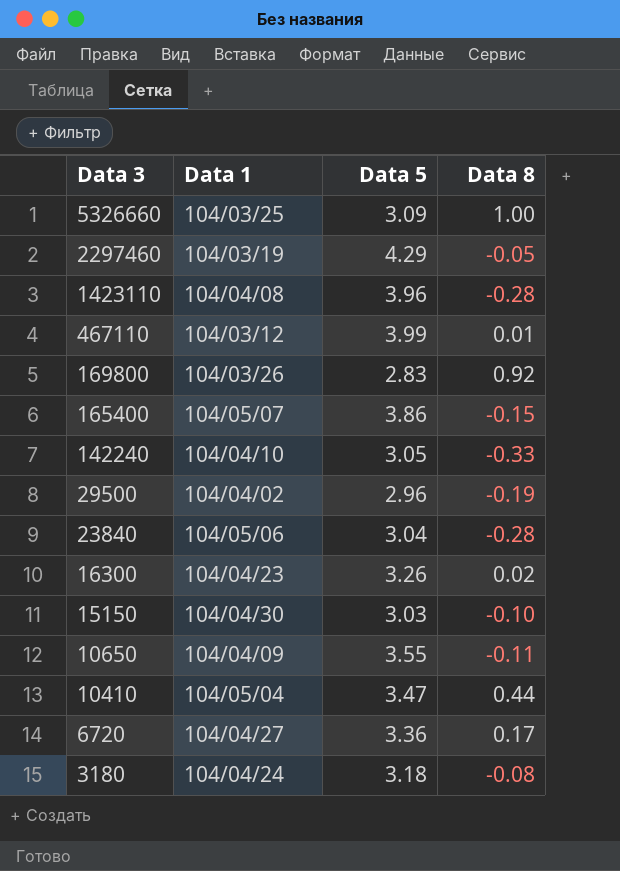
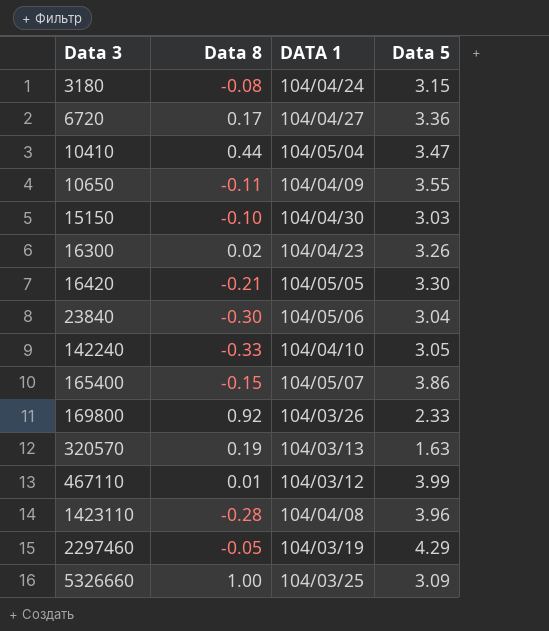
row order: Data 3 descending -> Data 3 ascending
column Data 8 | position: 4 -> 2
column name: Data 1 -> DATA 1
row 29500: 104/04/02 | 2.96 | -0.19 -> none
3180 | Data 5: 3.18 -> 3.15
row 16420: none -> -0.21 | 104/05/05 | 3.30
23840 | Data 8: -0.28 -> -0.30
169800 | Data 5: 2.83 -> 2.33
row 320570: none -> 0.19 | 104/03/13 | 1.63

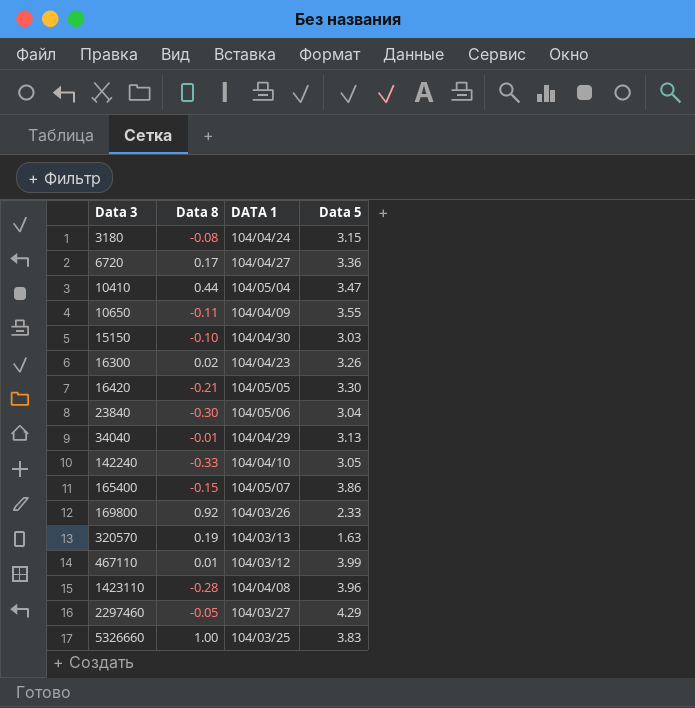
row 34040: none -> -0.01 | 104/04/29 | 3.13
2297460 | DATA 1: 104/03/19 -> 104/03/27
5326660 | Data 5: 3.09 -> 3.83

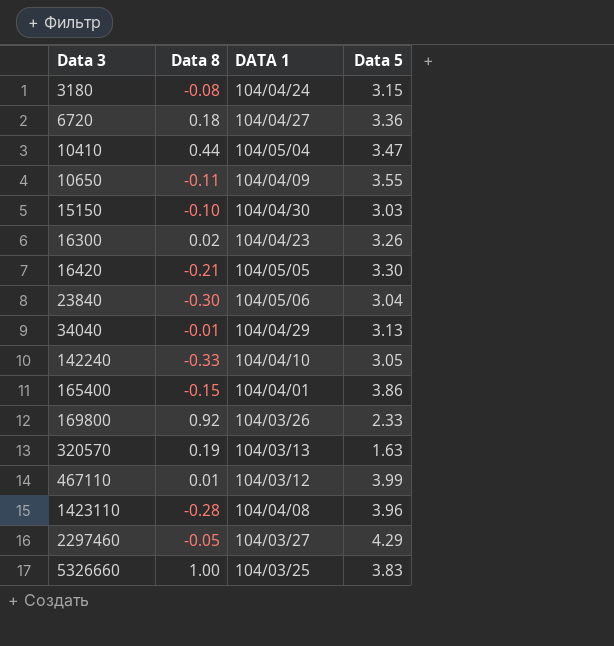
6720 | Data 8: 0.17 -> 0.18
165400 | DATA 1: 104/05/07 -> 104/04/01

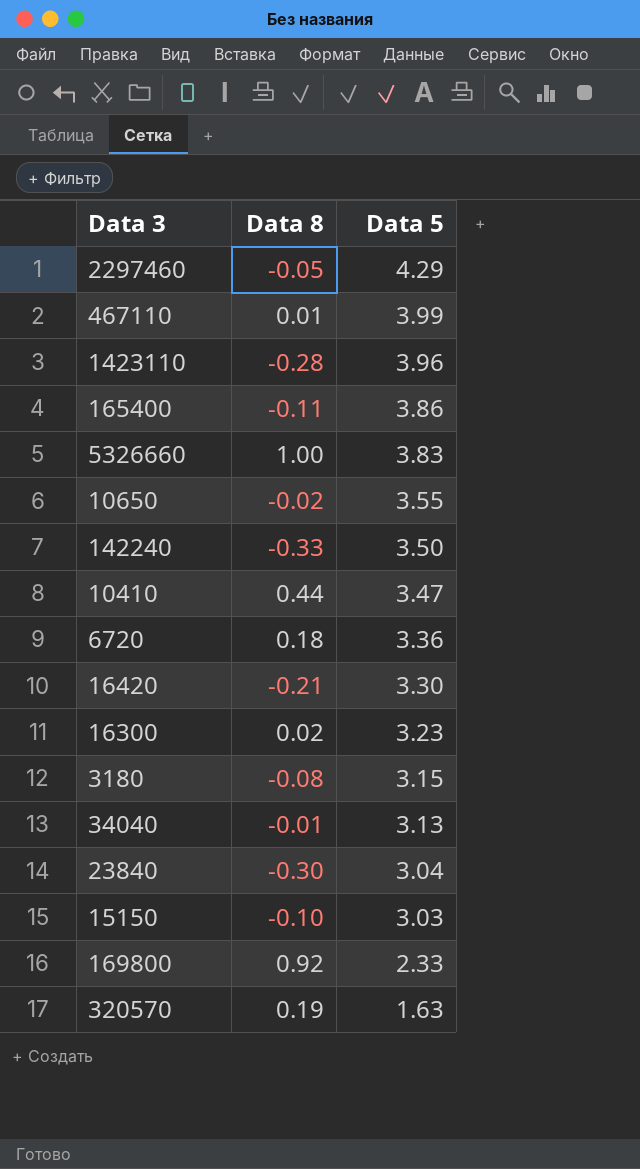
row order: Data 3 ascending -> Data 5 descending
column DATA 1 | position: 3 -> none
165400 | Data 8: -0.15 -> -0.11
10650 | Data 8: -0.11 -> -0.02
142240 | Data 5: 3.05 -> 3.50
16300 | Data 5: 3.26 -> 3.23

